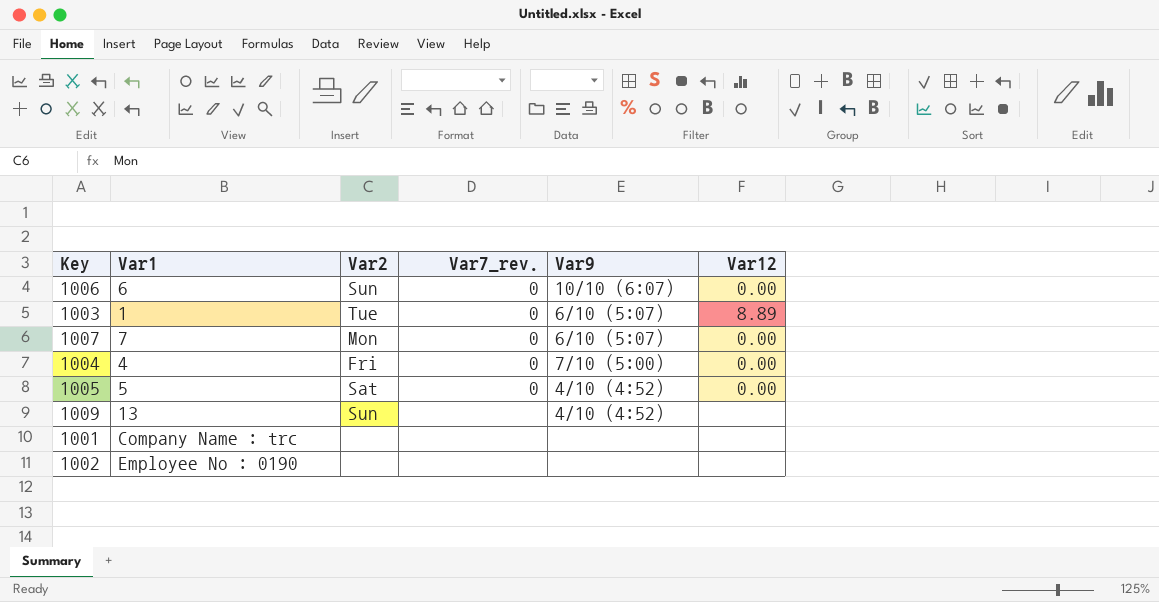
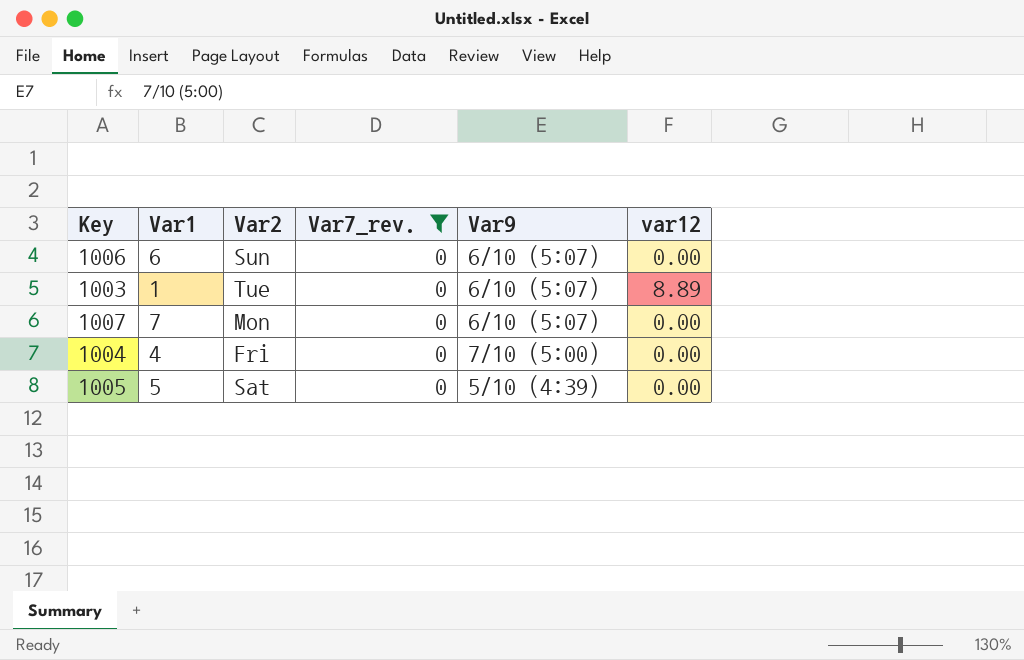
filter: none -> Var7_rev. = 0
column name: Var12 -> var12
1006 | Var9: 10/10 (6:07) -> 6/10 (5:07)
1005 | Var9: 4/10 (4:52) -> 5/10 (4:39)

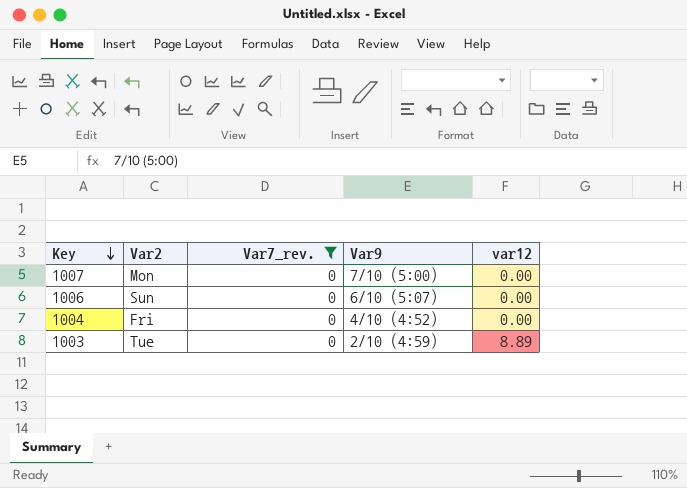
row order: none -> Key descending
column Var1 | position: 2 -> none
row 1005: 5 | Sat | 0 | 5/10 (4:39) | 0.00 -> none
1007 | Var9: 6/10 (5:07) -> 7/10 (5:00)
1004 | Var9: 7/10 (5:00) -> 4/10 (4:52)
1003 | Var9: 6/10 (5:07) -> 2/10 (4:59)

